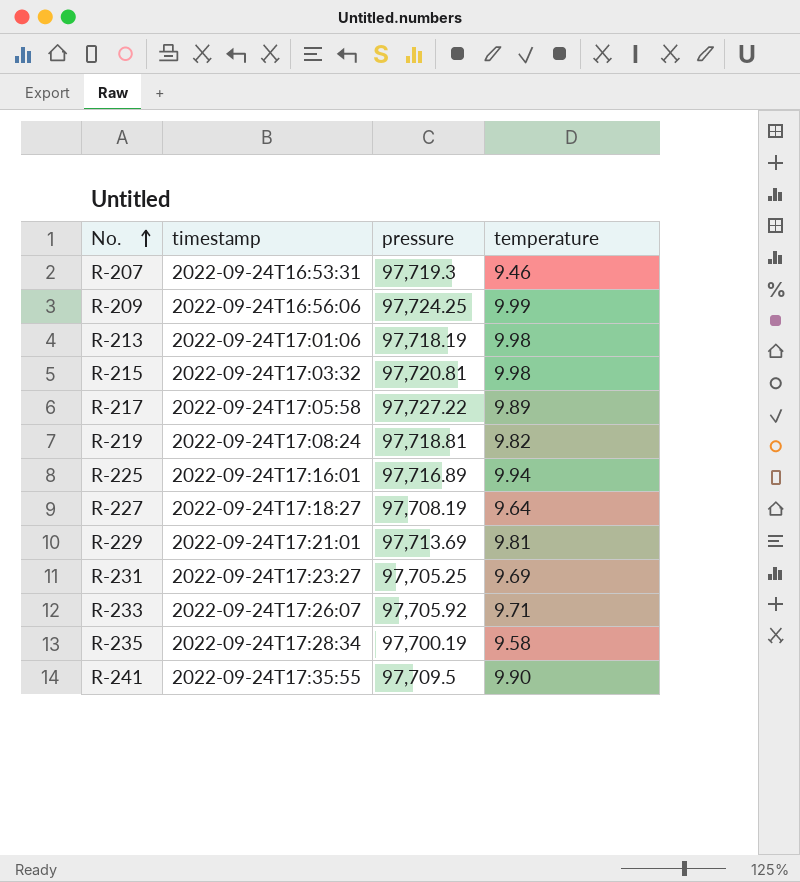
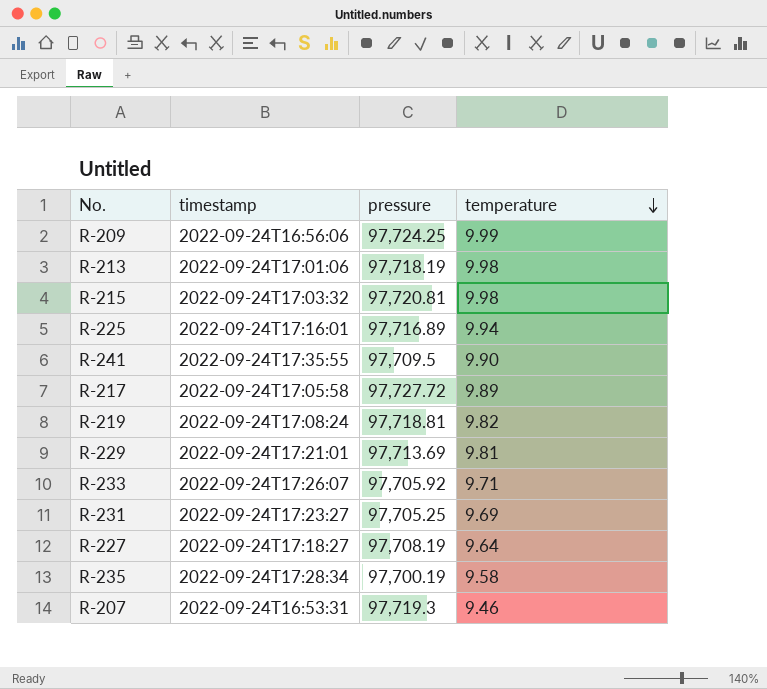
row order: No. ascending -> temperature descending
R-217 | pressure: 97,727.22 -> 97,727.72

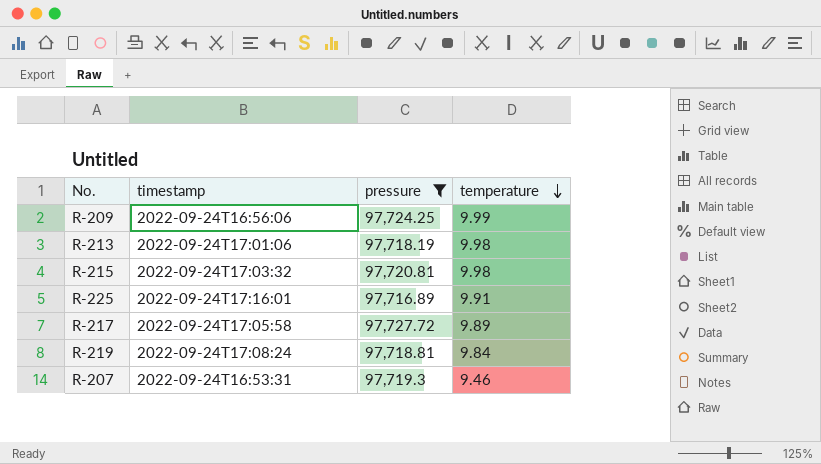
filter: none -> pressure >= 97,716.89
R-225 | temperature: 9.94 -> 9.91
R-219 | temperature: 9.82 -> 9.84

